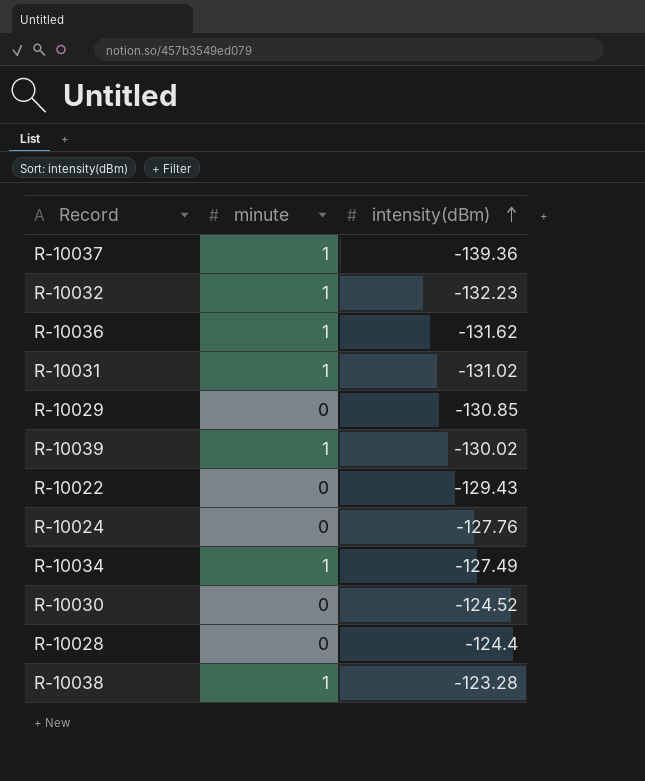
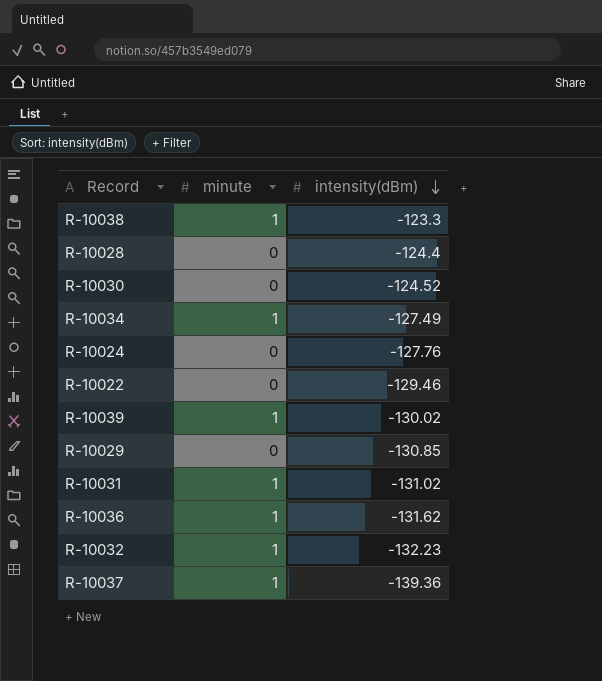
row order: intensity(dBm) ascending -> intensity(dBm) descending
R-10038 | intensity(dBm): -123.28 -> -123.3
R-10022 | intensity(dBm): -129.43 -> -129.46

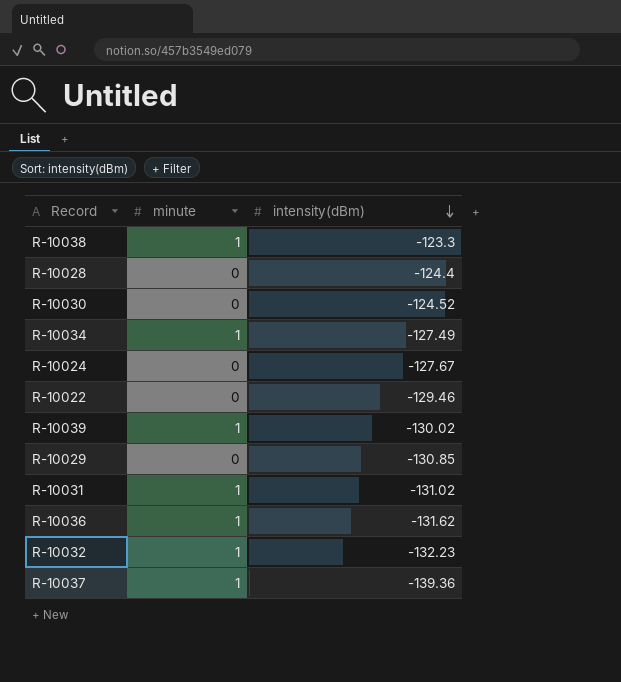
R-10024 | intensity(dBm): -127.76 -> -127.67

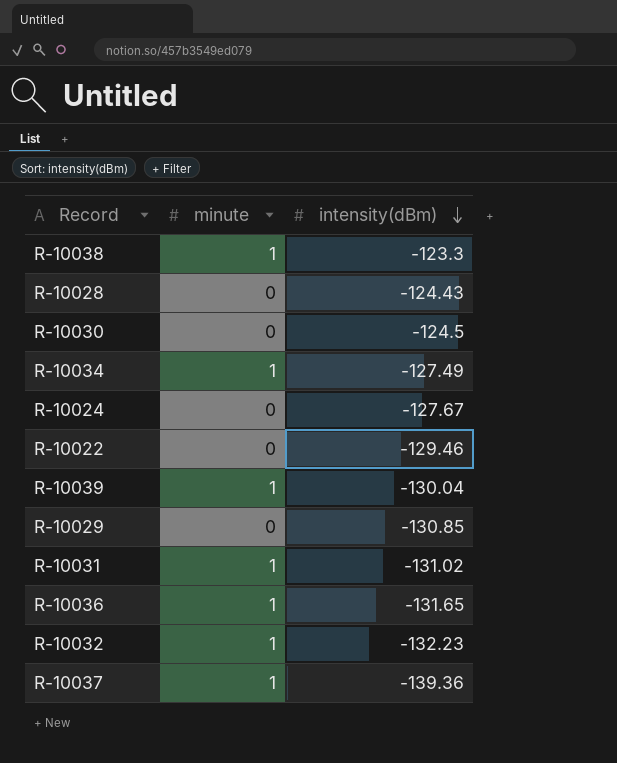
R-10028 | intensity(dBm): -124.4 -> -124.43
R-10030 | intensity(dBm): -124.52 -> -124.5
R-10039 | intensity(dBm): -130.02 -> -130.04
R-10036 | intensity(dBm): -131.62 -> -131.65

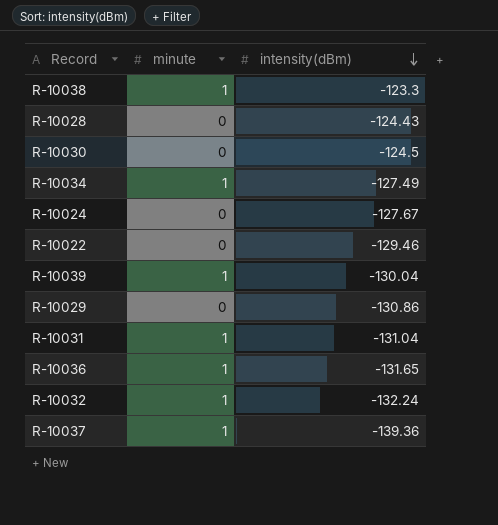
R-10029 | intensity(dBm): -130.85 -> -130.86
R-10031 | intensity(dBm): -131.02 -> -131.04
R-10032 | intensity(dBm): -132.23 -> -132.24

